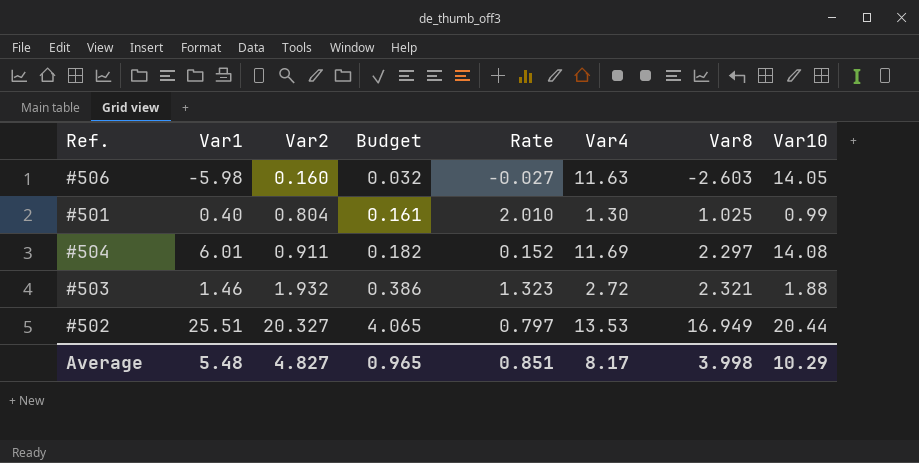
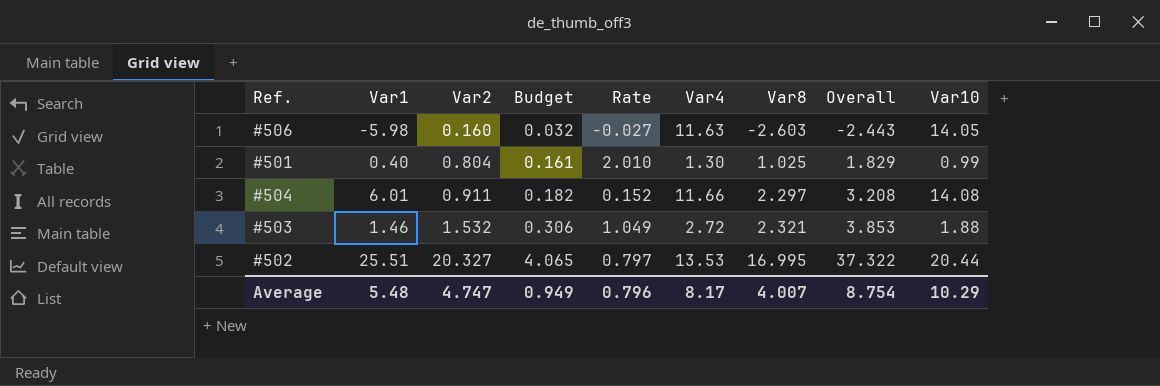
column Overall | formula: none -> [Var2] + [Var8]
#504 | Var4: 11.69 -> 11.66
#503 | Var2: 1.932 -> 1.532
#503 | Budget: 0.386 -> 0.306
#503 | Rate: 1.323 -> 1.049
#502 | Var8: 16.949 -> 16.995
Average | Var2: 4.827 -> 4.747
Average | Budget: 0.965 -> 0.949
Average | Rate: 0.851 -> 0.796
Average | Var8: 3.998 -> 4.007

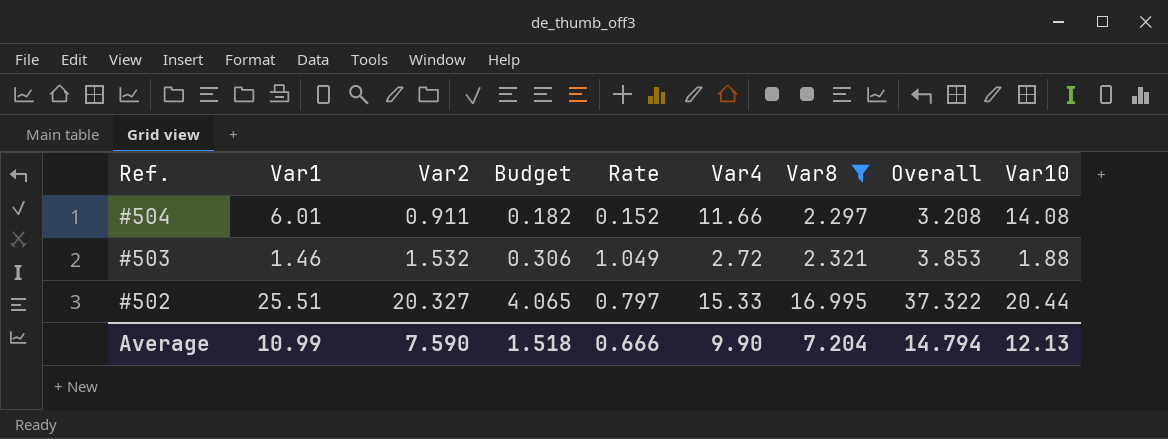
filter: none -> Var8 >= 2.297
#502 | Var4: 13.53 -> 15.33
Average | Var1: 5.48 -> 10.99
Average | Var2: 4.747 -> 7.590
Average | Budget: 0.949 -> 1.518
Average | Rate: 0.796 -> 0.666
Average | Var4: 8.17 -> 9.90
Average | Var8: 4.007 -> 7.204
Average | Overall: 8.754 -> 14.794
Average | Var10: 10.29 -> 12.13

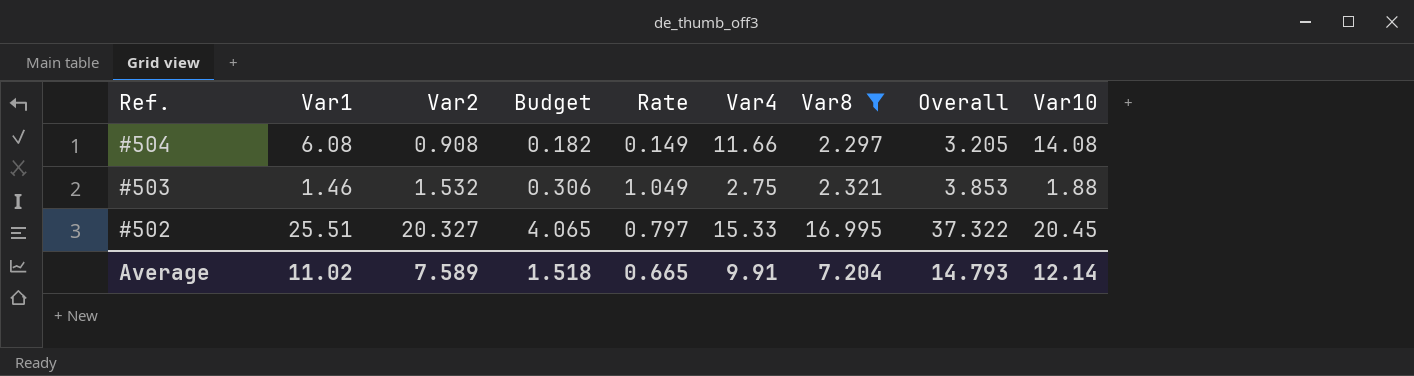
#504 | Var1: 6.01 -> 6.08
#504 | Var2: 0.911 -> 0.908
#504 | Rate: 0.152 -> 0.149
#504 | Overall: 3.208 -> 3.205
#503 | Var4: 2.72 -> 2.75
#502 | Var10: 20.44 -> 20.45
Average | Var1: 10.99 -> 11.02
Average | Var2: 7.590 -> 7.589
Average | Rate: 0.666 -> 0.665
Average | Var4: 9.90 -> 9.91
Average | Overall: 14.794 -> 14.793
Average | Var10: 12.13 -> 12.14

